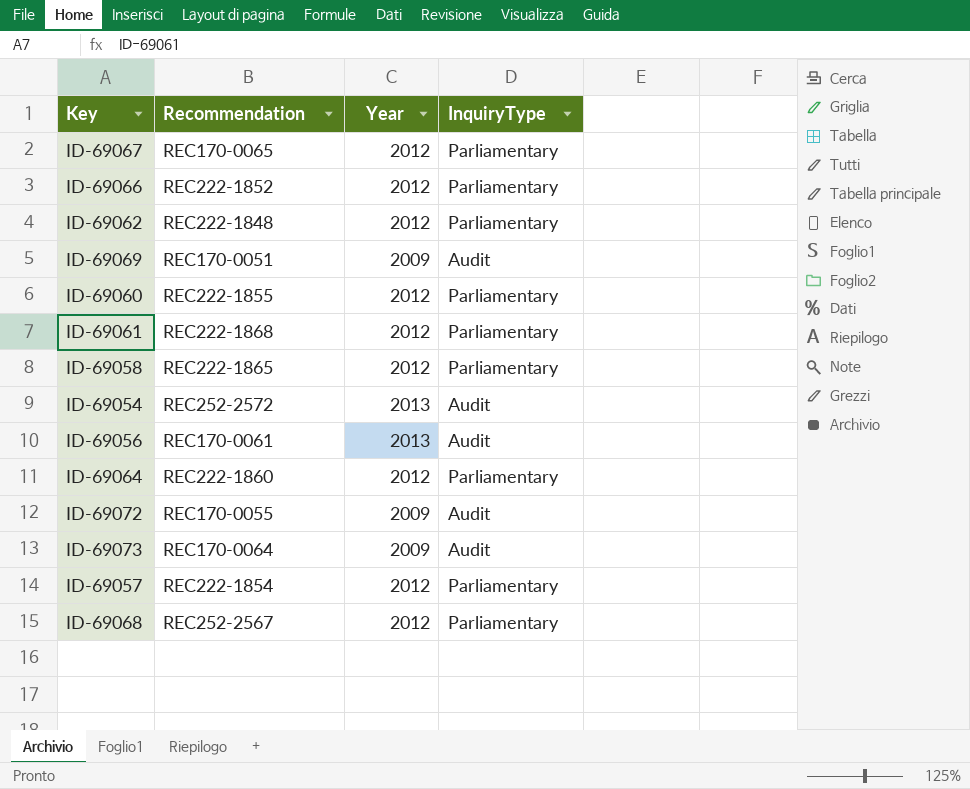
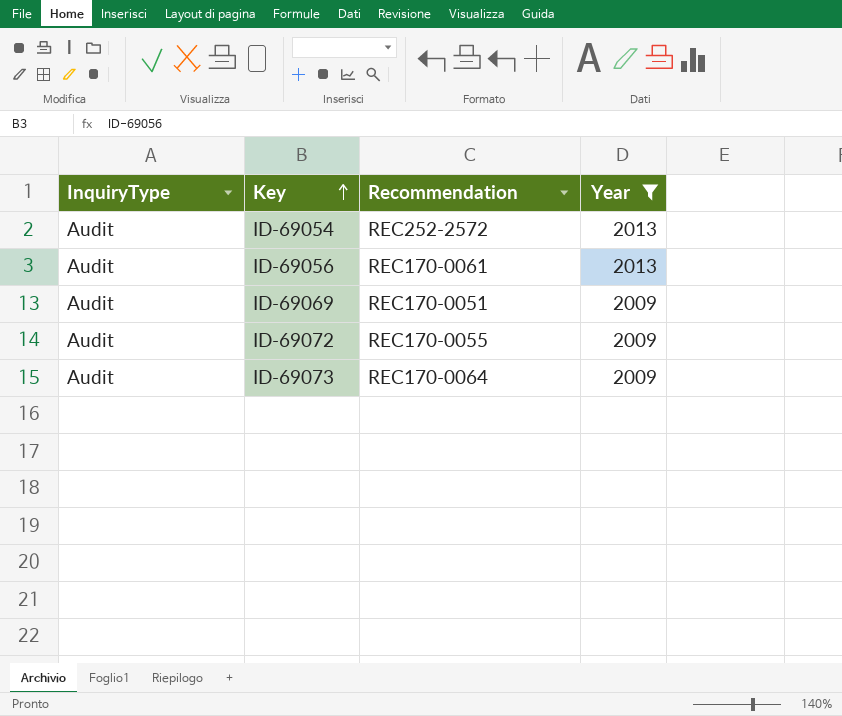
filter: none -> Year != 2012
row order: none -> Key ascending
column InquiryType | position: 4 -> 1

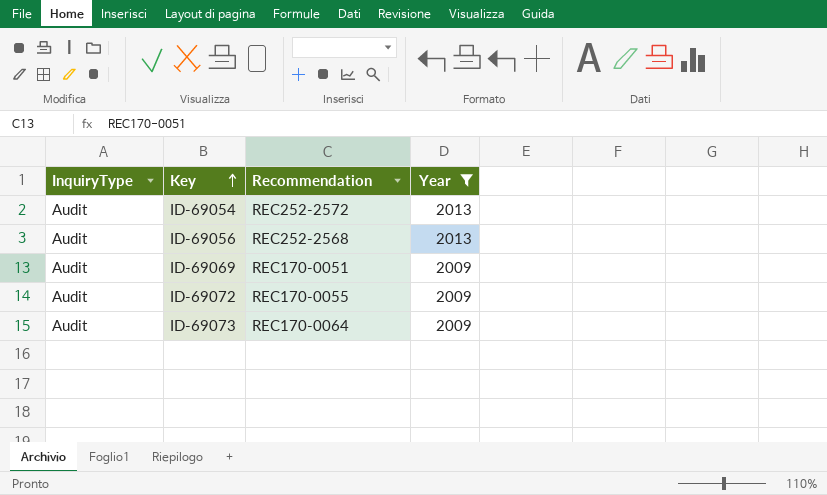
ID-69056 | Recommendation: REC170-0061 -> REC252-2568

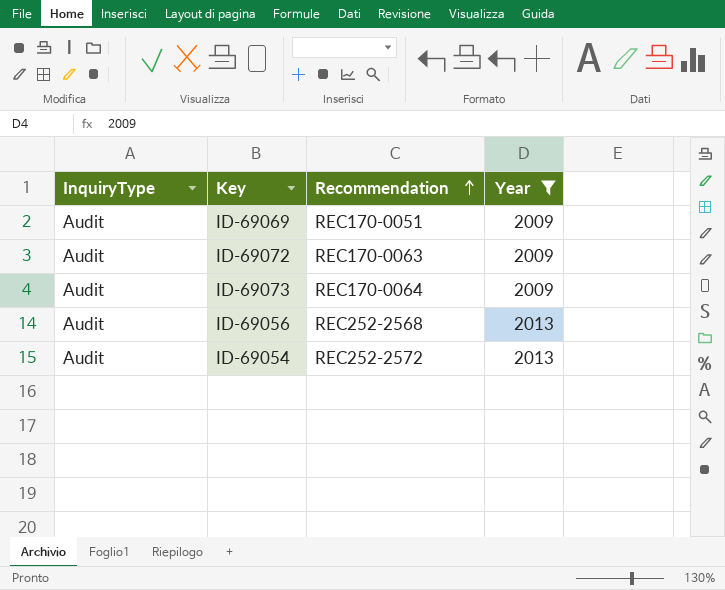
row order: Key ascending -> Recommendation ascending
ID-69072 | Recommendation: REC170-0055 -> REC170-0063

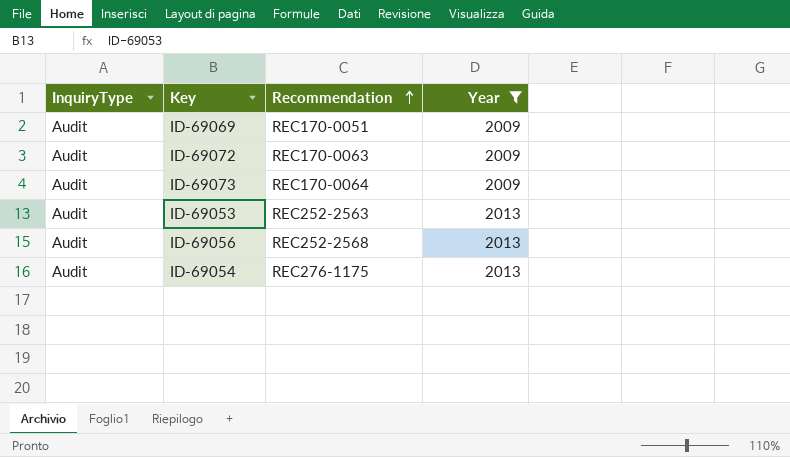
row ID-69053: none -> Audit | REC252-2563 | 2013
ID-69054 | Recommendation: REC252-2572 -> REC276-1175

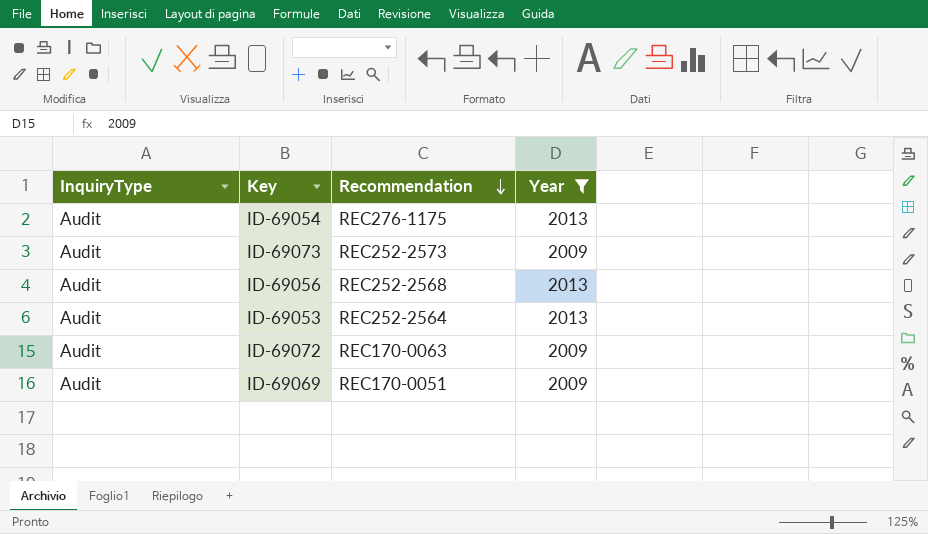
row order: Recommendation ascending -> Recommendation descending
ID-69073 | Recommendation: REC170-0064 -> REC252-2573
ID-69053 | Recommendation: REC252-2563 -> REC252-2564

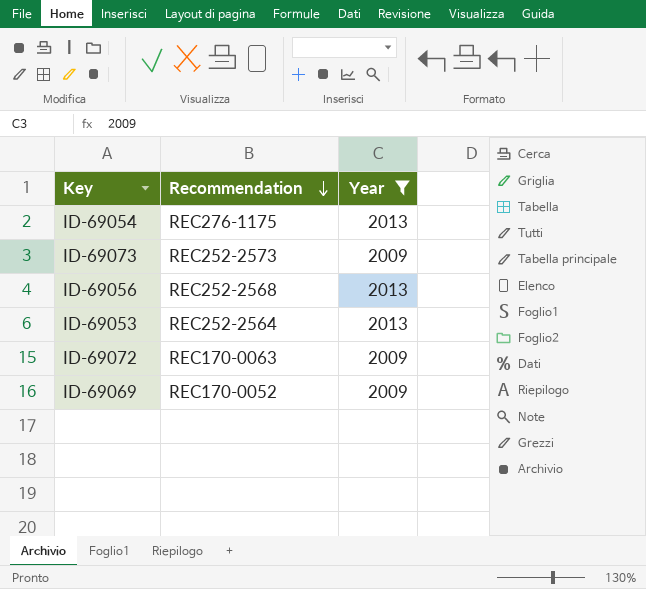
column InquiryType | position: 1 -> none
ID-69069 | Recommendation: REC170-0051 -> REC170-0052

